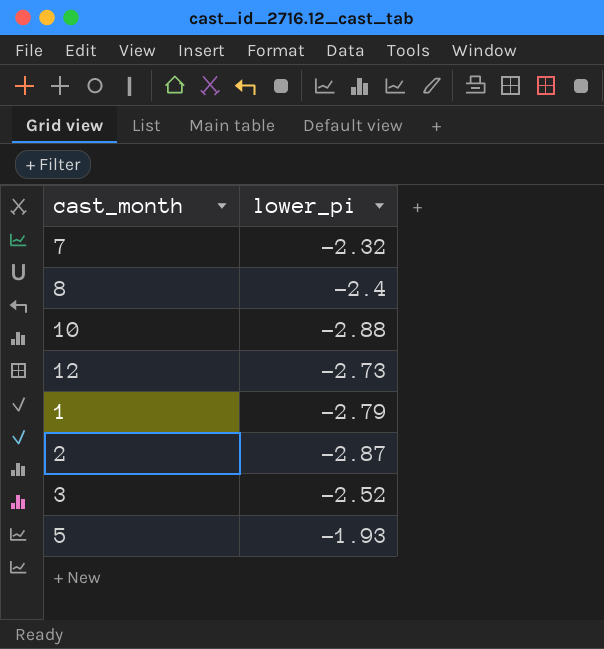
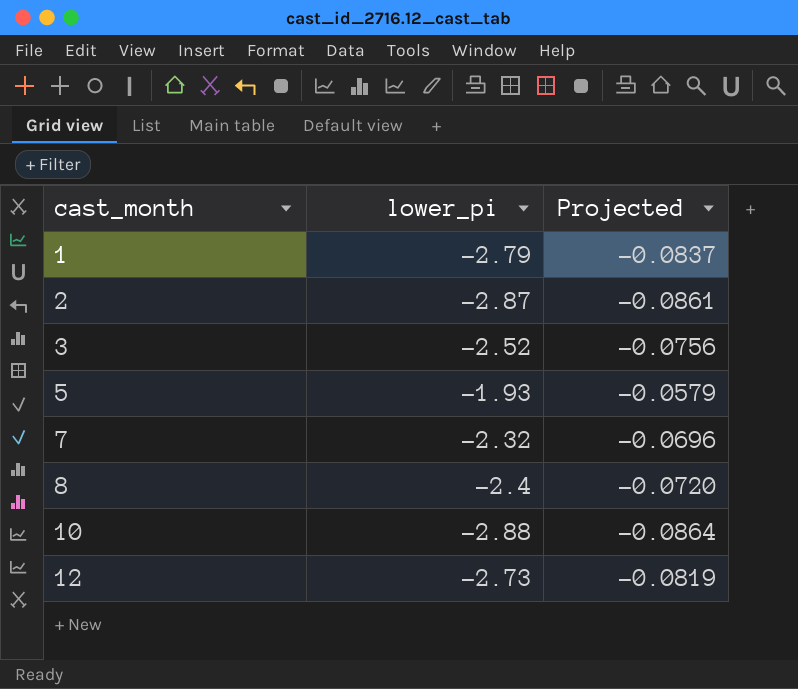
row order: none -> cast_month ascending
column Projected | formula: none -> [lower_pi] * 0.03

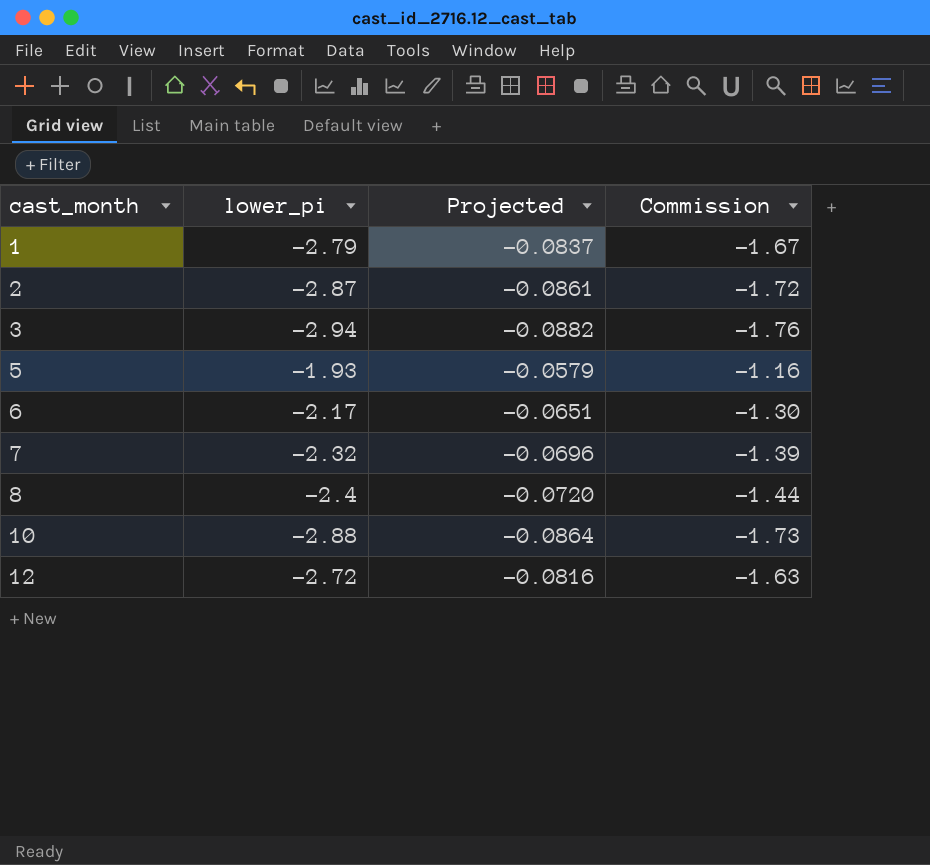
column Commission | formula: none -> [lower_pi] * 0.6
3 | lower_pi: -2.52 -> -2.94
3 | Projected: -0.0756 -> -0.0882
row 6: none -> -2.17 | -0.0651 | -1.30
12 | lower_pi: -2.73 -> -2.72
12 | Projected: -0.0819 -> -0.0816

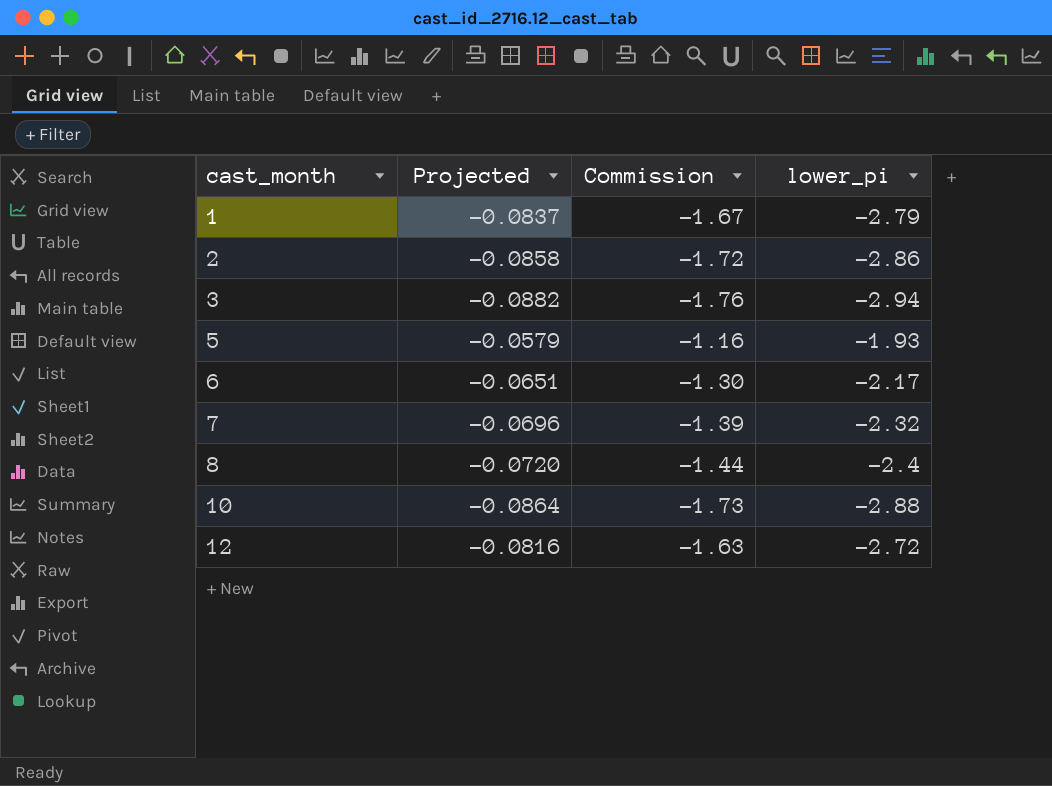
column lower_pi | position: 2 -> 4
2 | Projected: -0.0861 -> -0.0858
2 | lower_pi: -2.87 -> -2.86

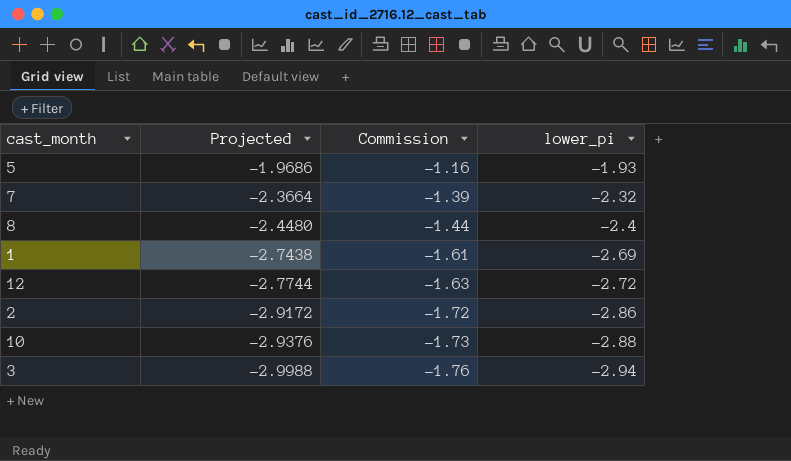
row order: cast_month ascending -> Projected descending
column Projected | formula: [lower_pi] * 0.03 -> [lower_pi] * 1.02
row 6: -0.0651 | -1.30 | -2.17 -> none
1 | Commission: -1.67 -> -1.61
1 | lower_pi: -2.79 -> -2.69

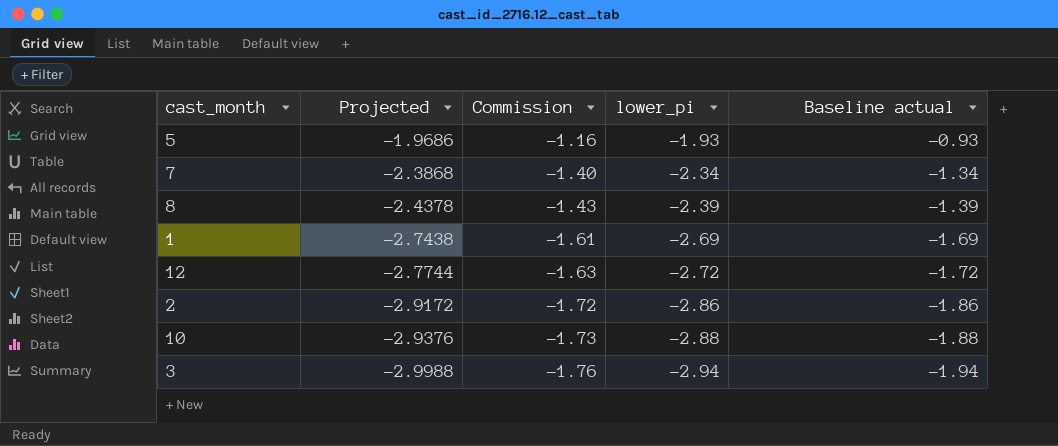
column Baseline actual | formula: none -> [lower_pi] + 1
7 | Projected: -2.3664 -> -2.3868
7 | Commission: -1.39 -> -1.40
7 | lower_pi: -2.32 -> -2.34
8 | Projected: -2.4480 -> -2.4378
8 | Commission: -1.44 -> -1.43
8 | lower_pi: -2.4 -> -2.39

